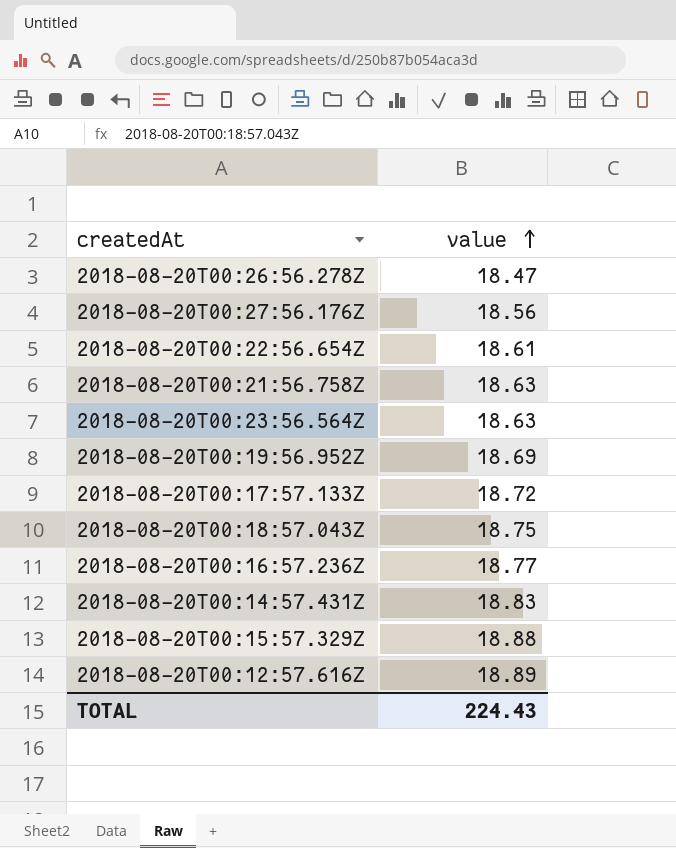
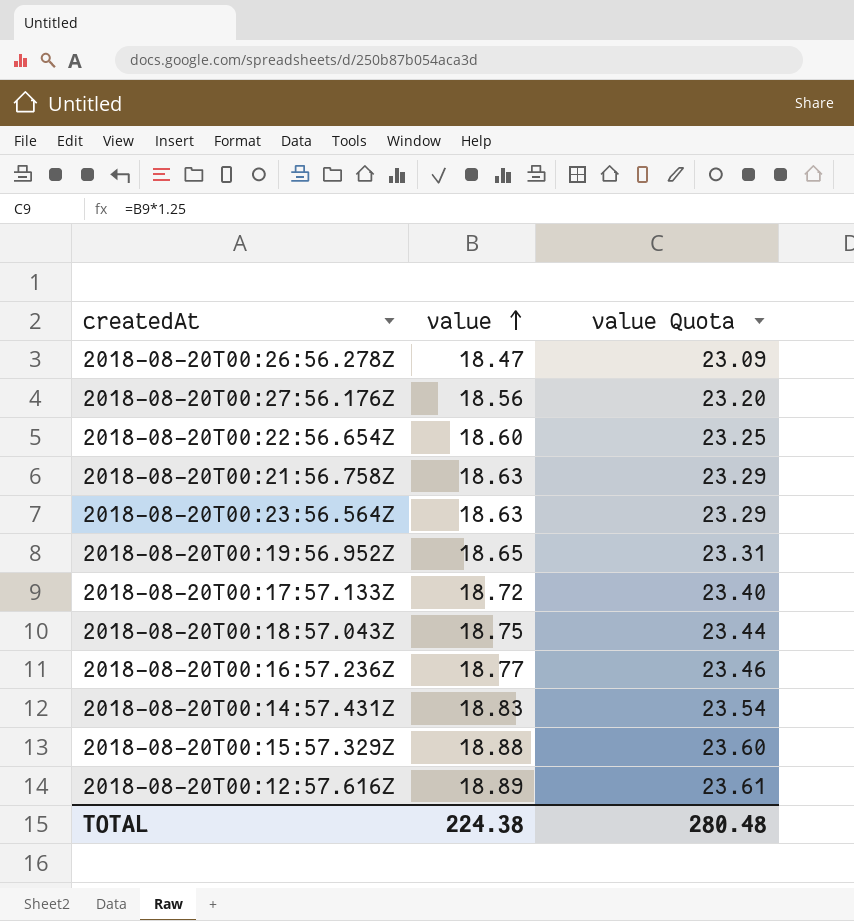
column value Quota | formula: none -> [value] * 1.25
2018-08-20T00:22:56.654Z | value: 18.61 -> 18.60
2018-08-20T00:19:56.952Z | value: 18.69 -> 18.65
TOTAL | value: 224.43 -> 224.38

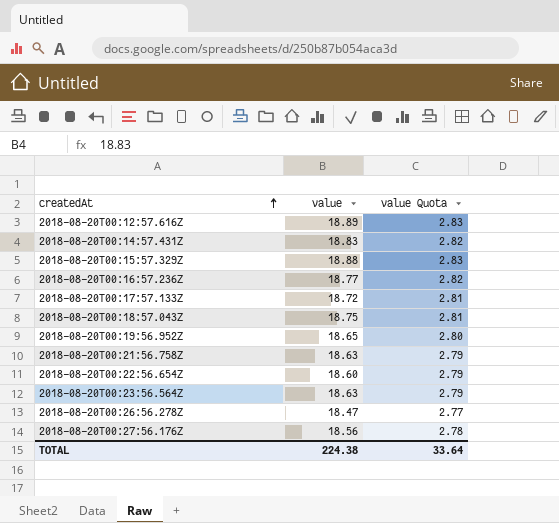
row order: value ascending -> createdAt ascending
column value Quota | formula: [value] * 1.25 -> [value] * 0.15
TOTAL | value Quota: 280.48 -> 33.64

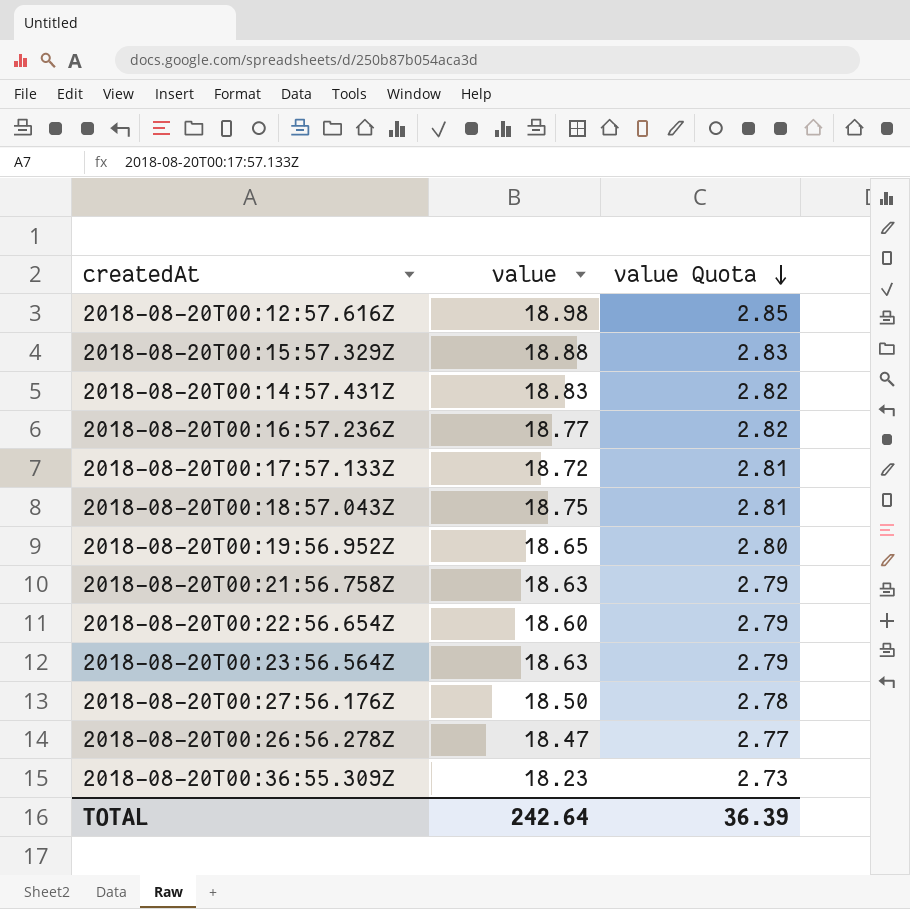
row order: createdAt ascending -> value Quota descending
2018-08-20T00:12:57.616Z | value: 18.89 -> 18.98
2018-08-20T00:12:57.616Z | value Quota: 2.83 -> 2.85
2018-08-20T00:27:56.176Z | value: 18.56 -> 18.50
row 2018-08-20T00:36:55.309Z: none -> 18.23 | 2.73
TOTAL | value: 224.38 -> 242.64
TOTAL | value Quota: 33.64 -> 36.39

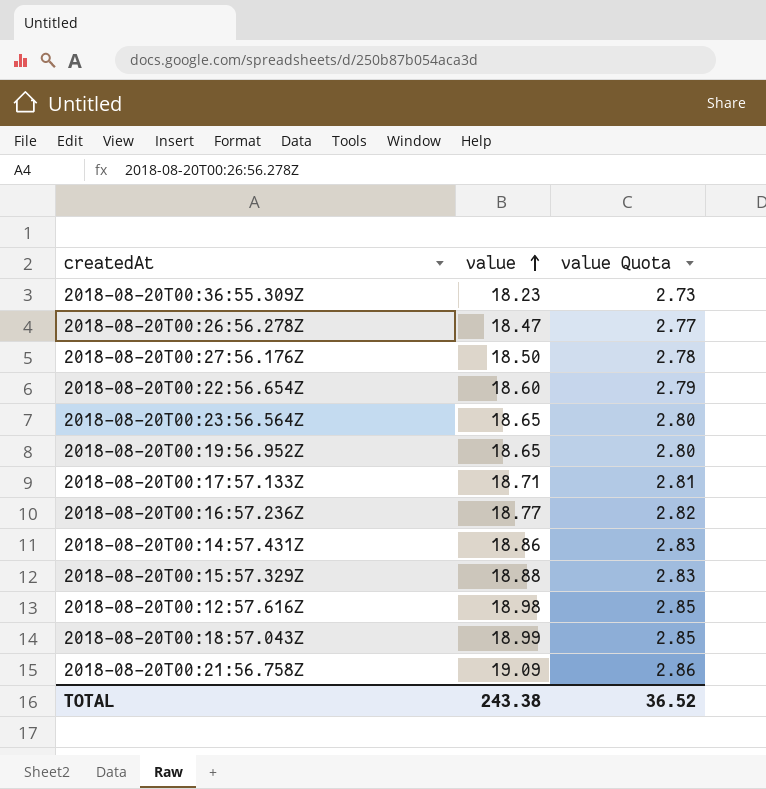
row order: value Quota descending -> value ascending
2018-08-20T00:23:56.564Z | value: 18.63 -> 18.65
2018-08-20T00:23:56.564Z | value Quota: 2.79 -> 2.80
2018-08-20T00:17:57.133Z | value: 18.72 -> 18.71
2018-08-20T00:14:57.431Z | value: 18.83 -> 18.86
2018-08-20T00:14:57.431Z | value Quota: 2.82 -> 2.83
2018-08-20T00:18:57.043Z | value: 18.75 -> 18.99
2018-08-20T00:18:57.043Z | value Quota: 2.81 -> 2.85
2018-08-20T00:21:56.758Z | value: 18.63 -> 19.09
2018-08-20T00:21:56.758Z | value Quota: 2.79 -> 2.86
TOTAL | value: 242.64 -> 243.38
TOTAL | value Quota: 36.39 -> 36.52

